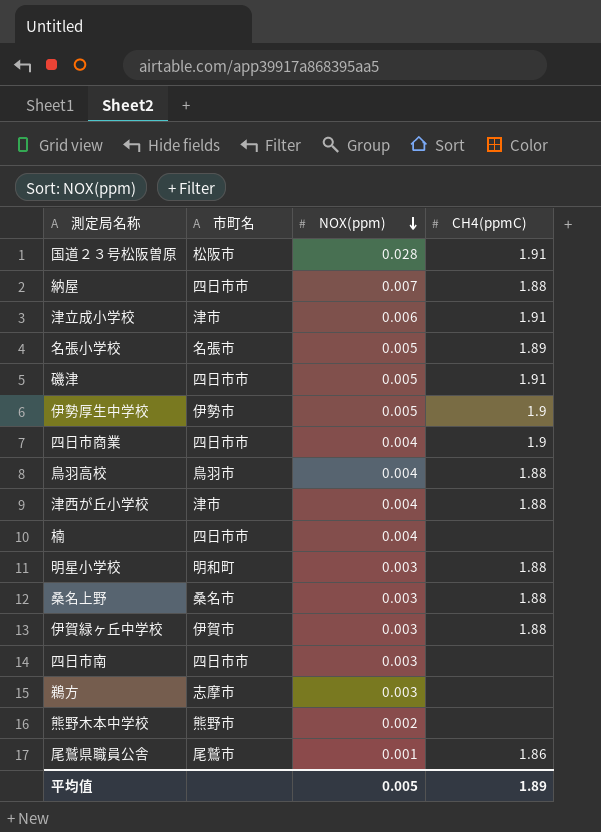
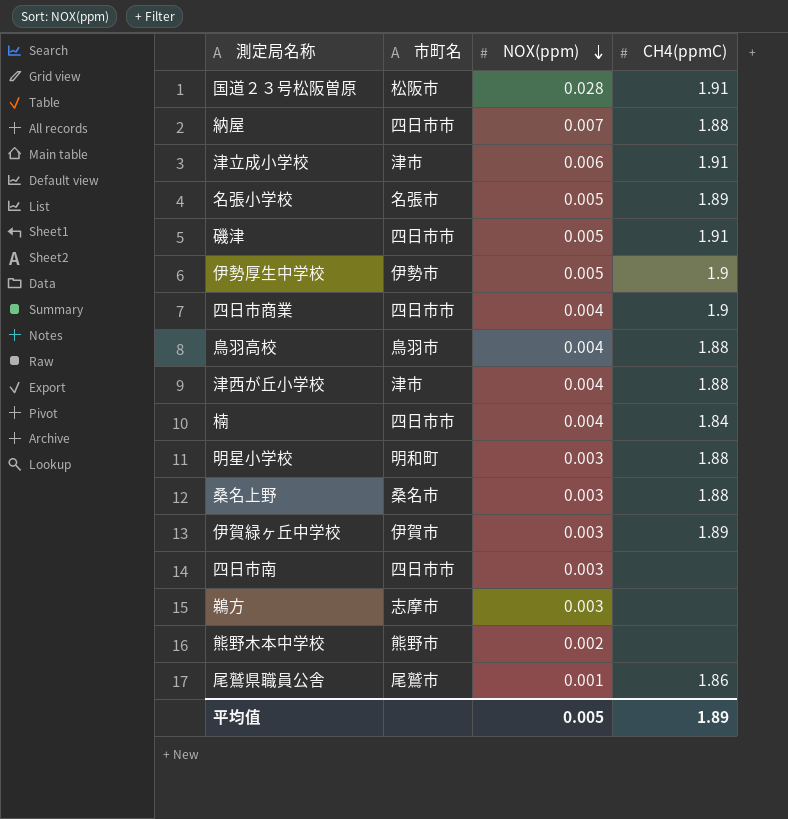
楠 | CH4(ppmC): none -> 1.84
伊賀緑ヶ丘中学校 | CH4(ppmC): 1.88 -> 1.89

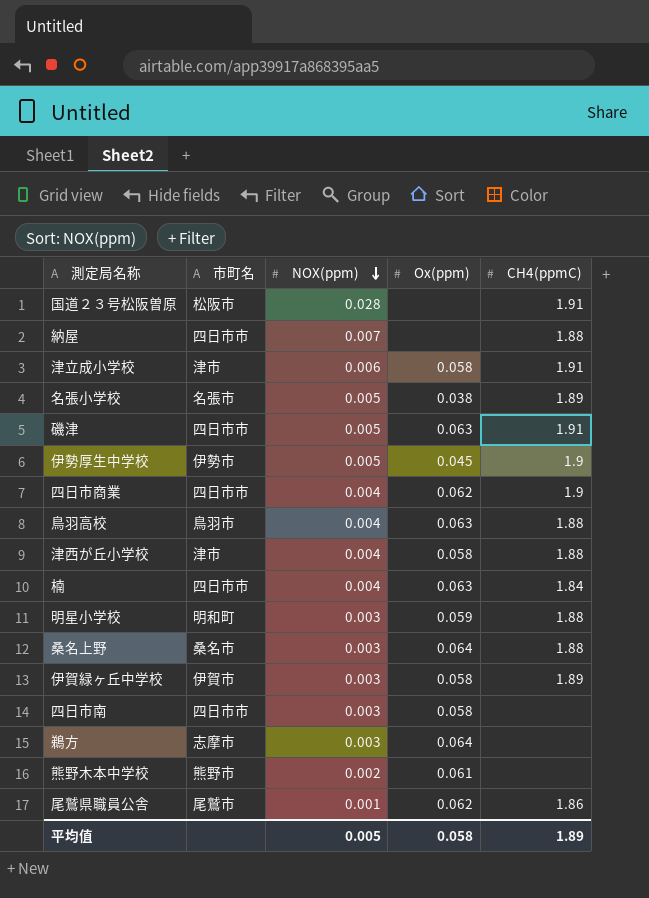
column Ox(ppm) | position: none -> 4

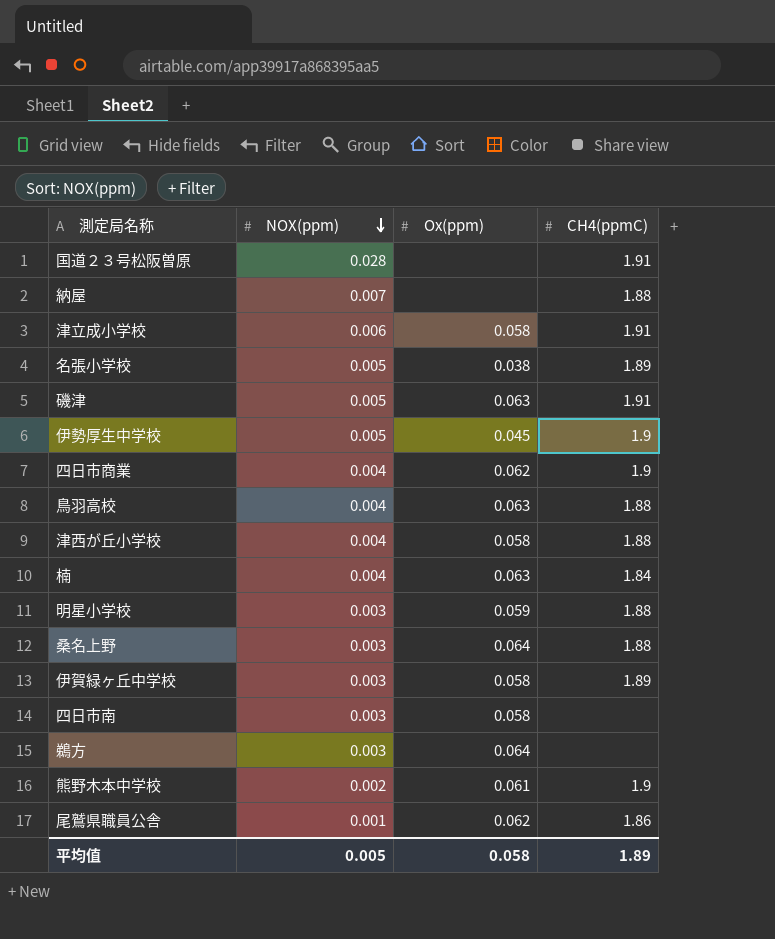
column 市町名 | position: 2 -> none
熊野木本中学校 | CH4(ppmC): none -> 1.9

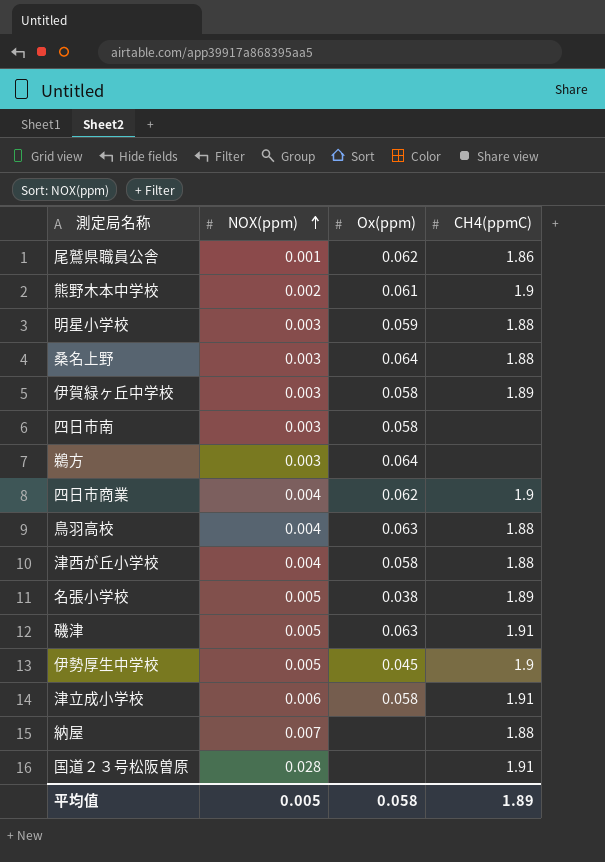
row order: NOX(ppm) descending -> NOX(ppm) ascending
row 楠: 0.004 | 0.063 | 1.84 -> none

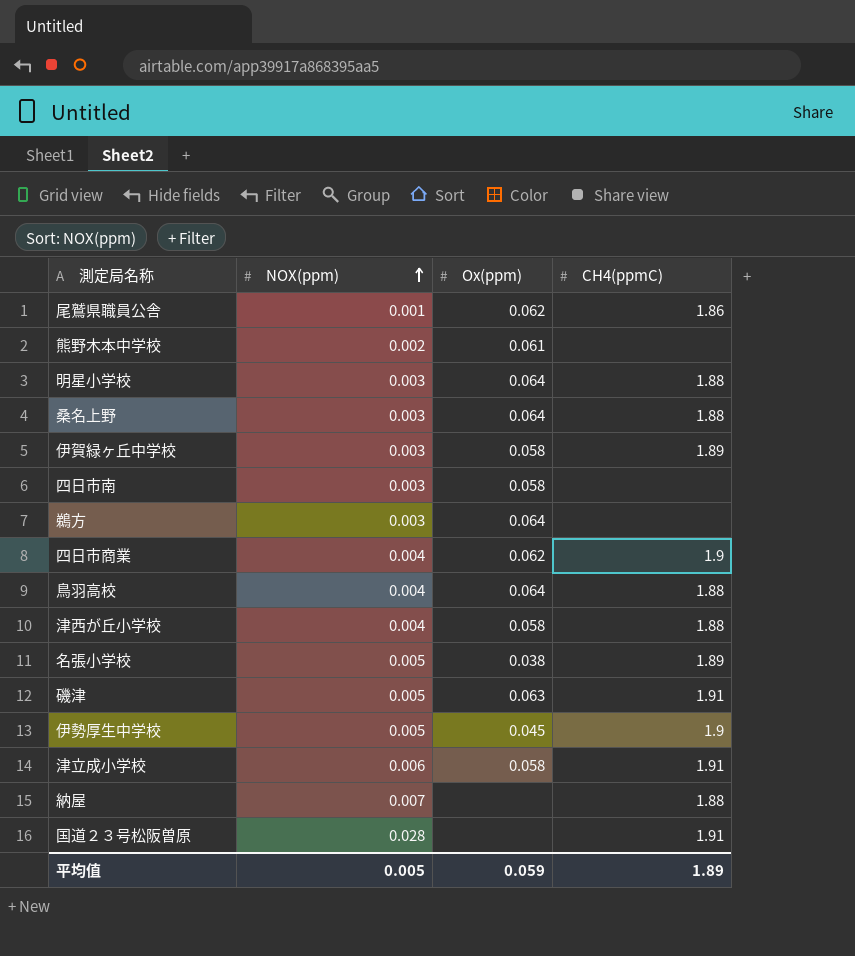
熊野木本中学校 | CH4(ppmC): 1.9 -> none
明星小学校 | Ox(ppm): 0.059 -> 0.064
鳥羽高校 | Ox(ppm): 0.063 -> 0.064
平均值 | Ox(ppm): 0.058 -> 0.059

